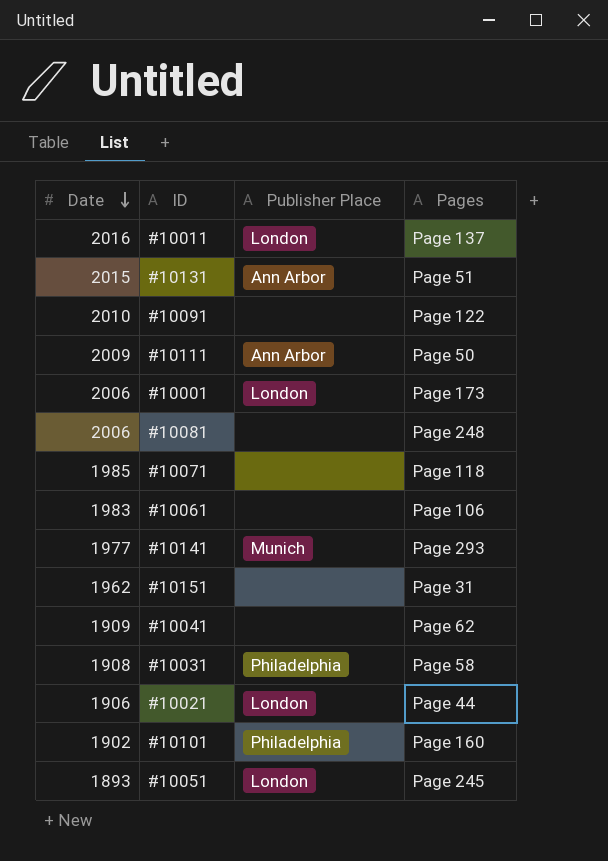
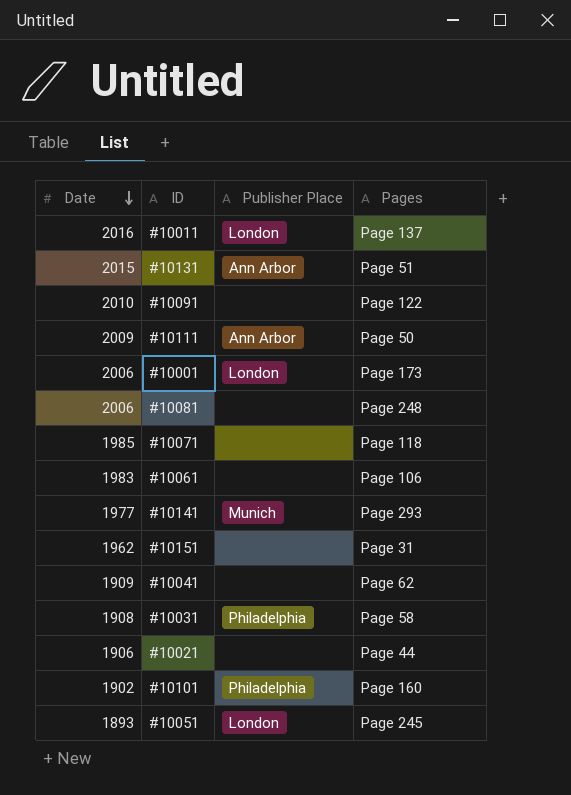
#10021 | Publisher Place: London -> none

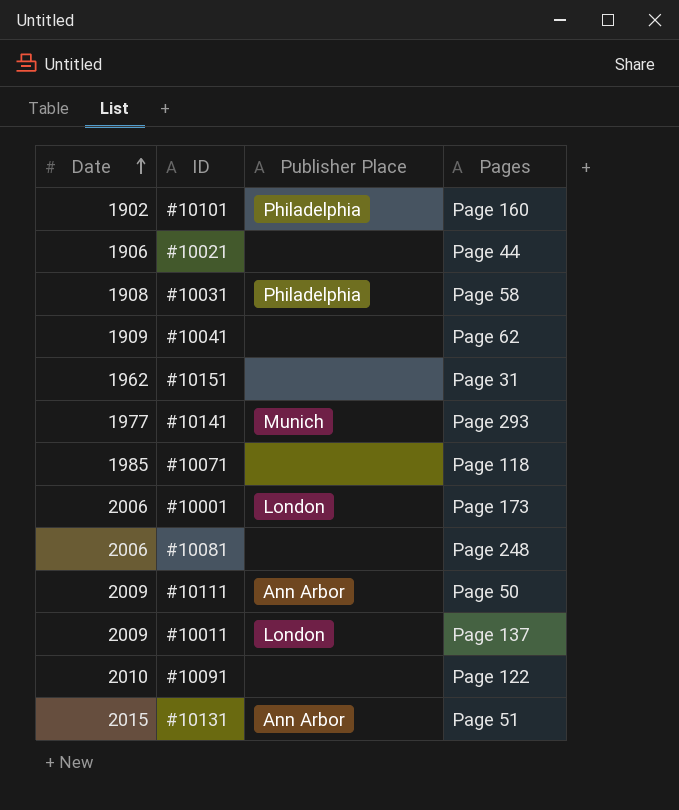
row order: Date descending -> Date ascending
row #10061: 1983 | none | Page 106 -> none
row #10051: 1893 | London | Page 245 -> none
#10011 | Date: 2016 -> 2009

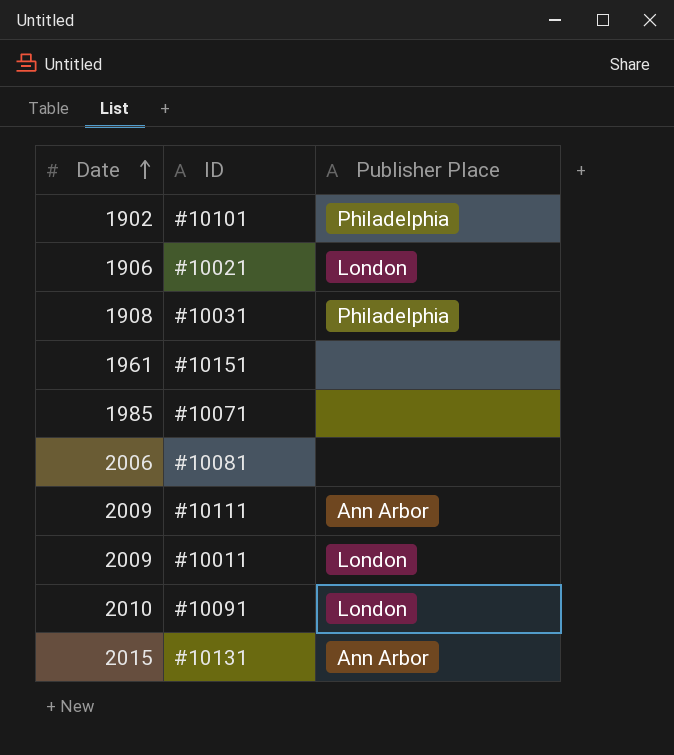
column Pages | position: 4 -> none
row #10041: 1909 | none | Page 62 -> none
row #10141: 1977 | Munich | Page 293 -> none
row #10001: 2006 | London | Page 173 -> none
#10021 | Publisher Place: none -> London
#10151 | Date: 1962 -> 1961
#10091 | Publisher Place: none -> London

